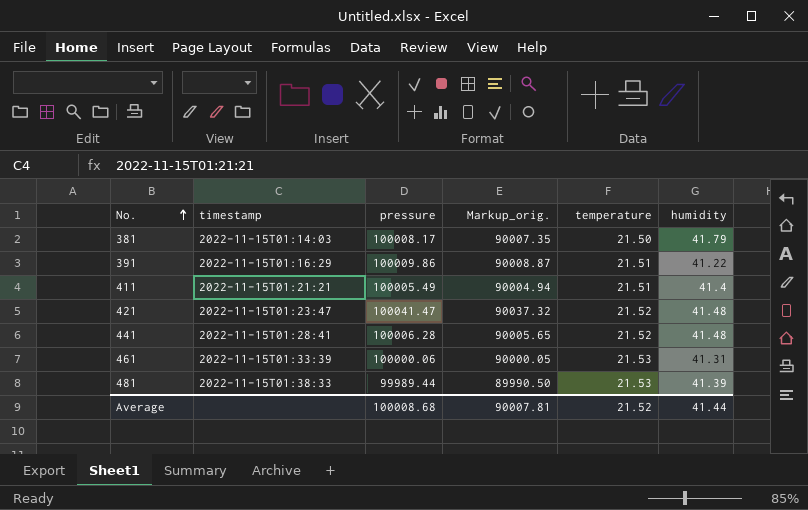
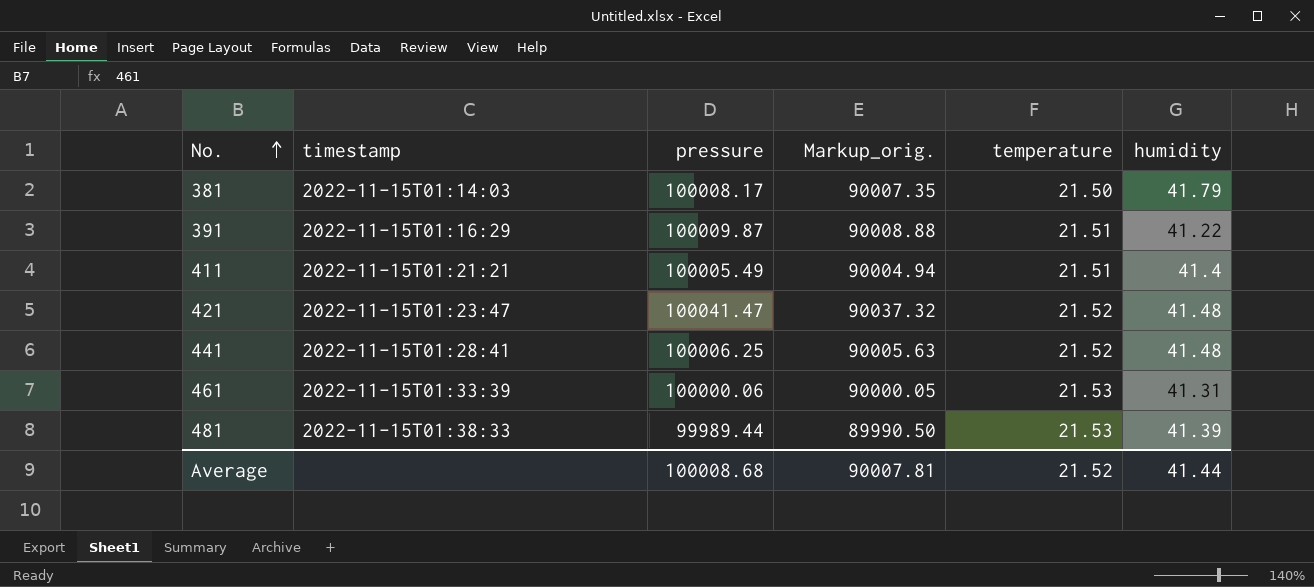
391 | pressure: 100009.86 -> 100009.87
391 | Markup_orig.: 90008.87 -> 90008.88
441 | pressure: 100006.28 -> 100006.25
441 | Markup_orig.: 90005.65 -> 90005.63

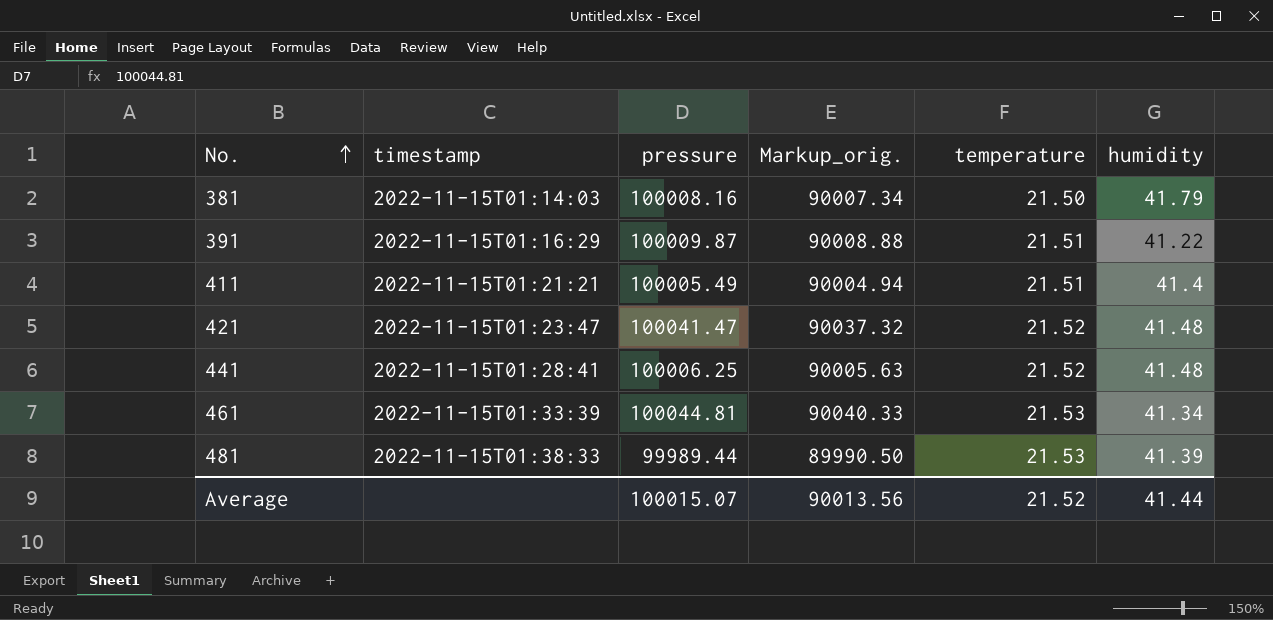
381 | pressure: 100008.17 -> 100008.16
381 | Markup_orig.: 90007.35 -> 90007.34
461 | pressure: 100000.06 -> 100044.81
461 | Markup_orig.: 90000.05 -> 90040.33
461 | humidity: 41.31 -> 41.34
Average | pressure: 100008.68 -> 100015.07
Average | Markup_orig.: 90007.81 -> 90013.56

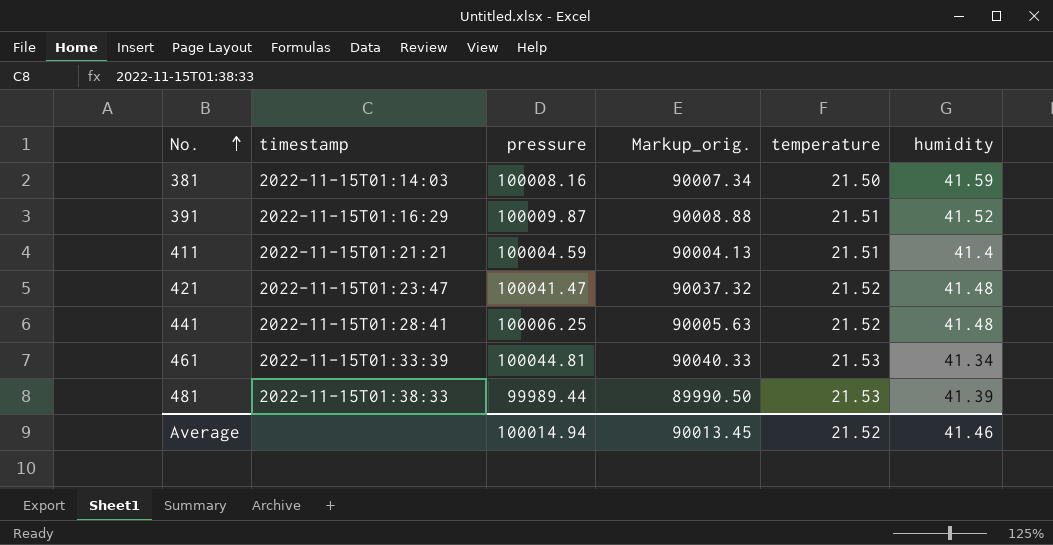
381 | humidity: 41.79 -> 41.59
391 | humidity: 41.22 -> 41.52
411 | pressure: 100005.49 -> 100004.59
411 | Markup_orig.: 90004.94 -> 90004.13
Average | pressure: 100015.07 -> 100014.94
Average | Markup_orig.: 90013.56 -> 90013.45
Average | humidity: 41.44 -> 41.46

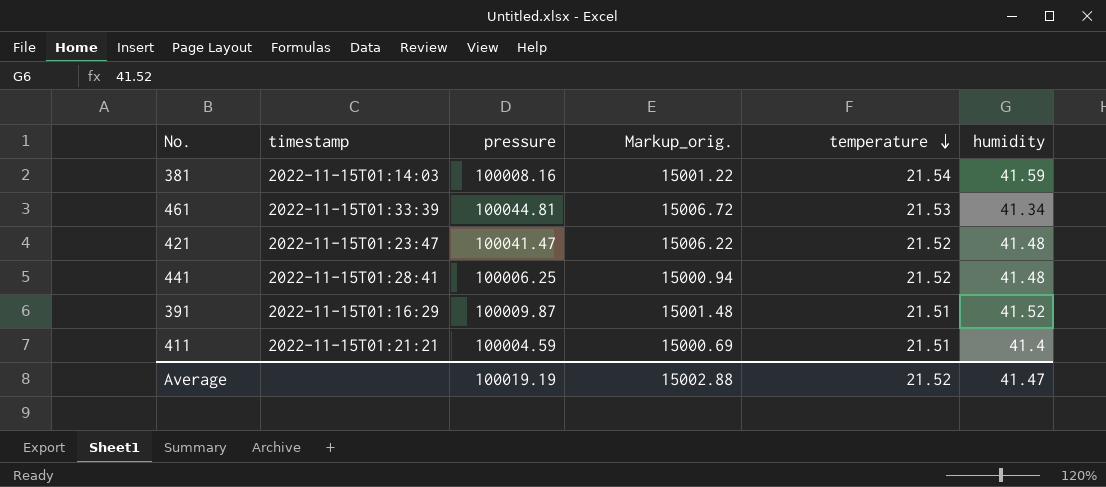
row order: No. ascending -> temperature descending
column Markup_orig. | formula: [pressure] * 0.9 -> [pressure] * 0.15
row 481: 2022-11-15T01:38:33 | 99989.44 | 89990.50 | 21.53 | 41.39 -> none
381 | temperature: 21.50 -> 21.54
Average | pressure: 100014.94 -> 100019.19
Average | Markup_orig.: 90013.45 -> 15002.88
Average | humidity: 41.46 -> 41.47

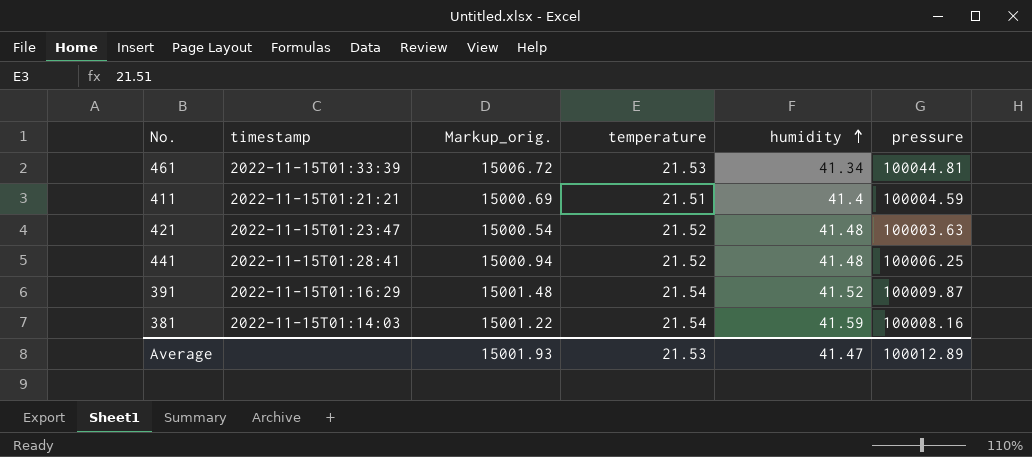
row order: temperature descending -> humidity ascending
column pressure | position: 3 -> 6
421 | Markup_orig.: 15006.22 -> 15000.54
421 | pressure: 100041.47 -> 100003.63
391 | temperature: 21.51 -> 21.54
Average | Markup_orig.: 15002.88 -> 15001.93
Average | temperature: 21.52 -> 21.53
Average | pressure: 100019.19 -> 100012.89

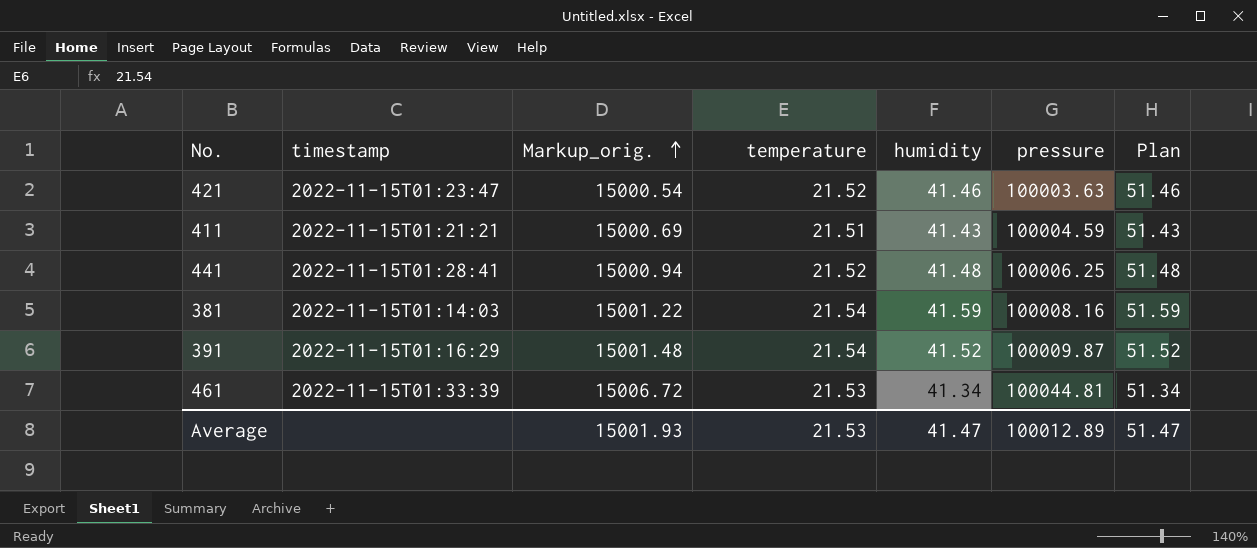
row order: humidity ascending -> Markup_orig. ascending
column Plan | formula: none -> [humidity] + 10
421 | humidity: 41.48 -> 41.46
411 | humidity: 41.4 -> 41.43

